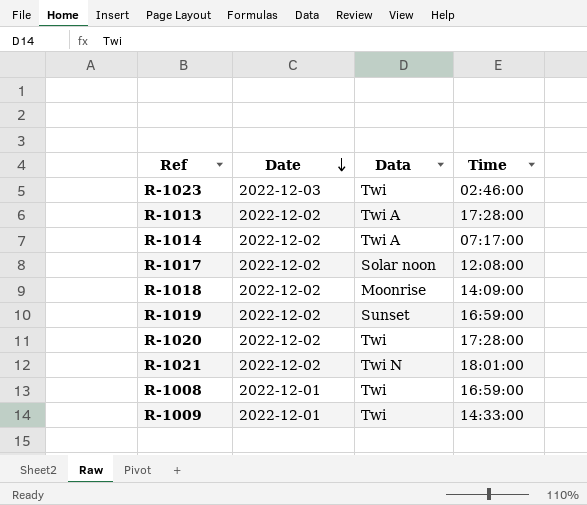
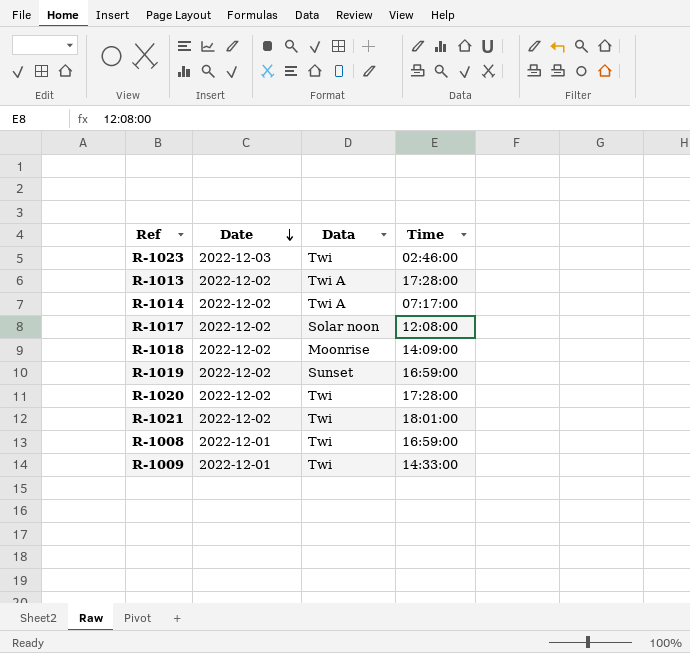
R-1021 | Data: Twi N -> Twi

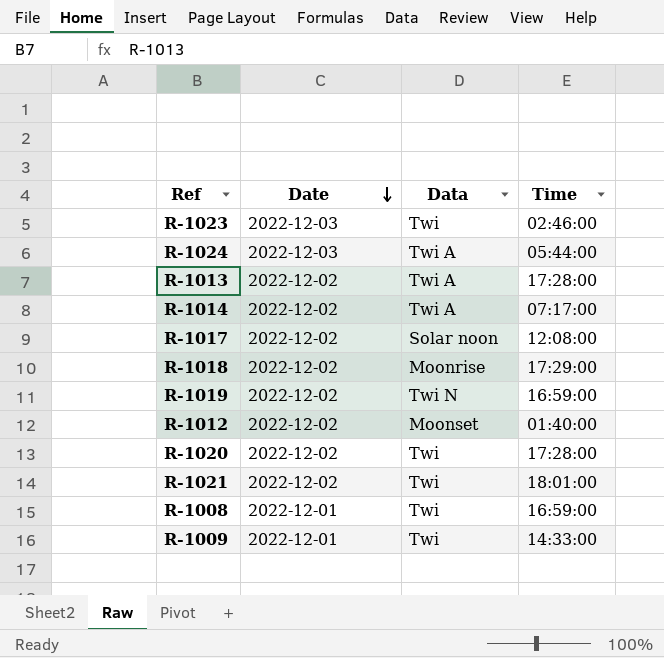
row R-1024: none -> 2022-12-03 | Twi A | 05:44:00
R-1018 | Time: 14:09:00 -> 17:29:00
R-1019 | Data: Sunset -> Twi N
row R-1012: none -> 2022-12-02 | Moonset | 01:40:00

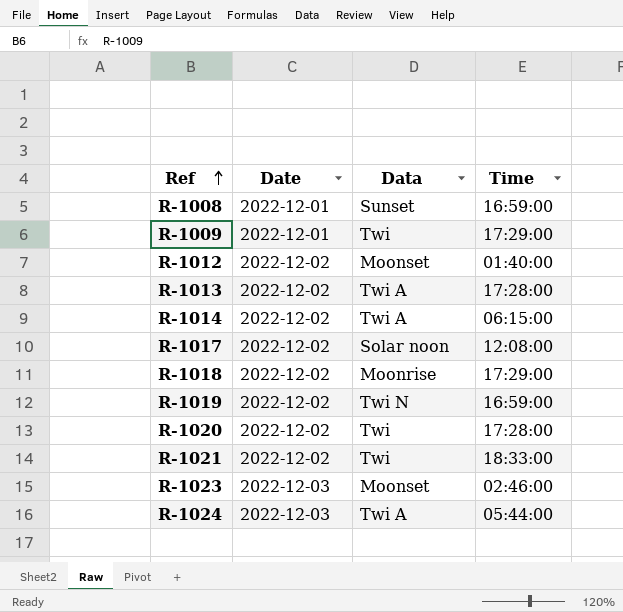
row order: Date descending -> Ref ascending
R-1008 | Data: Twi -> Sunset
R-1009 | Time: 14:33:00 -> 17:29:00
R-1014 | Time: 07:17:00 -> 06:15:00
R-1021 | Time: 18:01:00 -> 18:33:00
R-1023 | Data: Twi -> Moonset

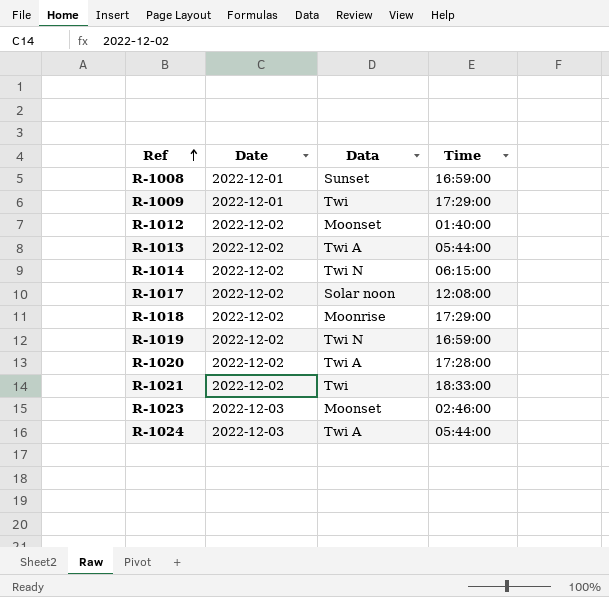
R-1013 | Time: 17:28:00 -> 05:44:00
R-1014 | Data: Twi A -> Twi N
R-1020 | Data: Twi -> Twi A

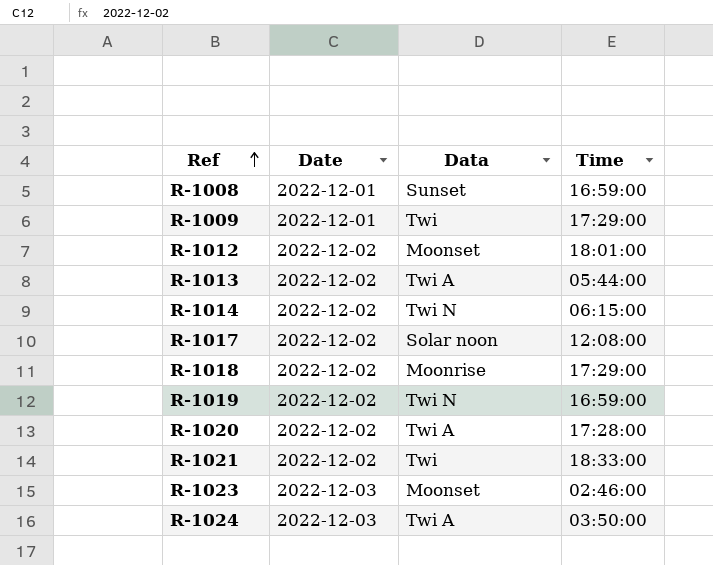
R-1012 | Time: 01:40:00 -> 18:01:00
R-1024 | Time: 05:44:00 -> 03:50:00

